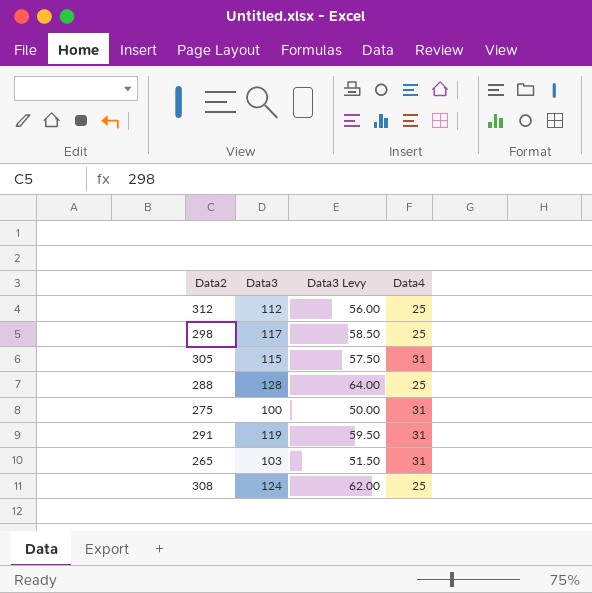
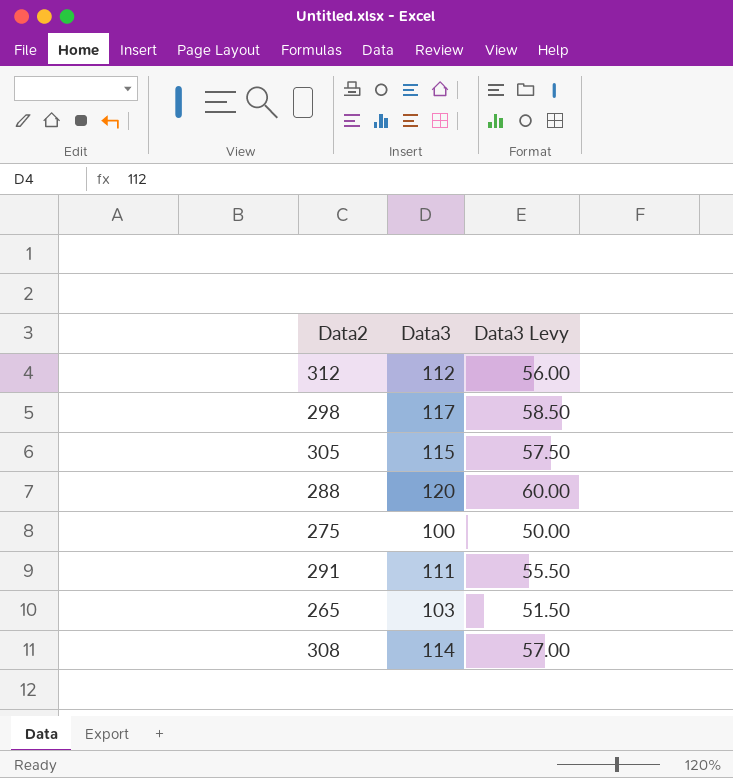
column Data4 | position: 4 -> none
288 | Data3: 128 -> 120
288 | Data3 Levy: 64.00 -> 60.00
291 | Data3: 119 -> 111
291 | Data3 Levy: 59.50 -> 55.50
308 | Data3: 124 -> 114
308 | Data3 Levy: 62.00 -> 57.00

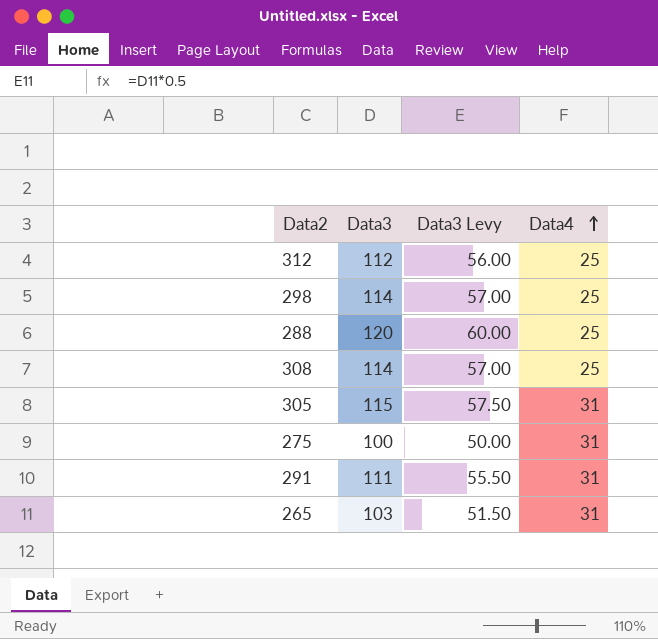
row order: none -> Data4 ascending
column Data4 | position: none -> 4
298 | Data3: 117 -> 114
298 | Data3 Levy: 58.50 -> 57.00

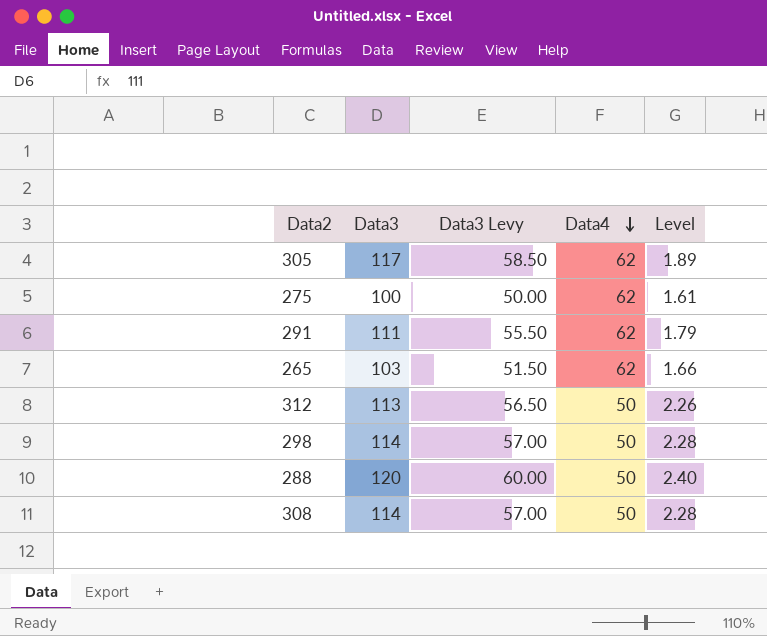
row order: Data4 ascending -> Data4 descending
column Level | formula: none -> [Data3] / [Data4]
305 | Data3: 115 -> 117
305 | Data3 Levy: 57.50 -> 58.50
305 | Data4: 31 -> 62
275 | Data4: 31 -> 62
291 | Data4: 31 -> 62
265 | Data4: 31 -> 62
312 | Data3: 112 -> 113
312 | Data3 Levy: 56.00 -> 56.50
312 | Data4: 25 -> 50
298 | Data4: 25 -> 50
288 | Data4: 25 -> 50
308 | Data4: 25 -> 50

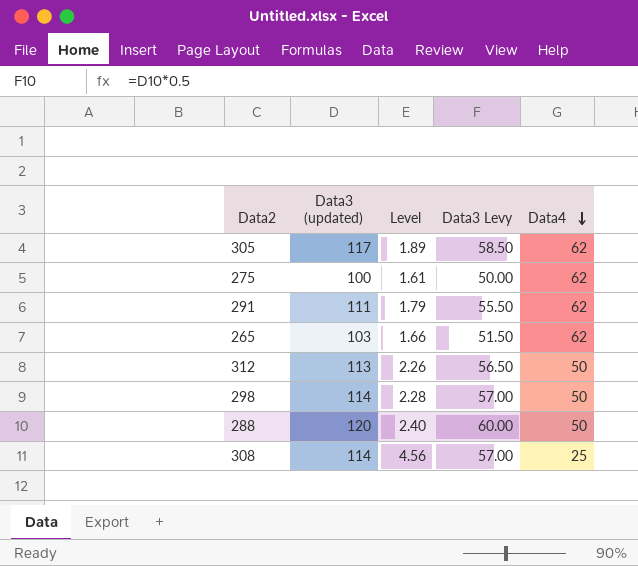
column name: Data3 -> Data3 (updated)
column Level | position: 5 -> 3
308 | Level: 2.28 -> 4.56
308 | Data4: 50 -> 25

